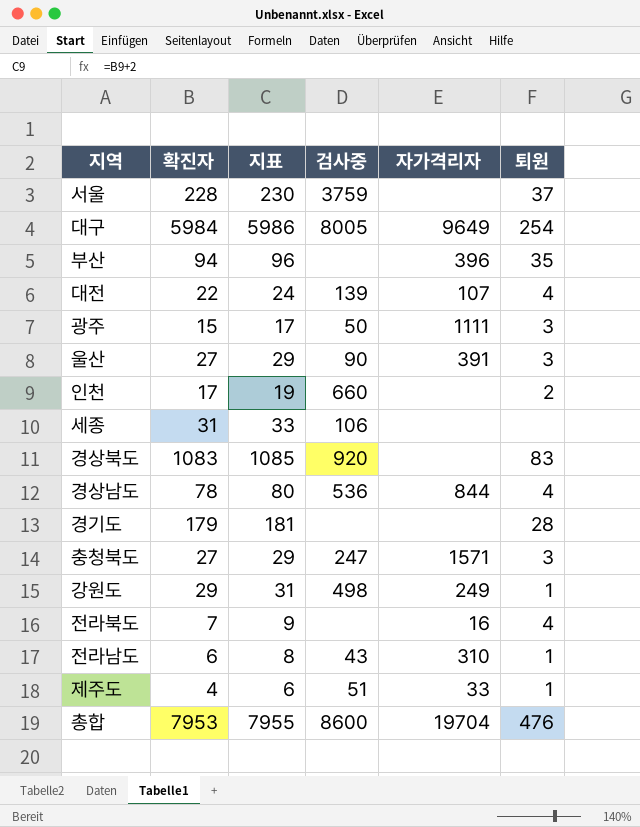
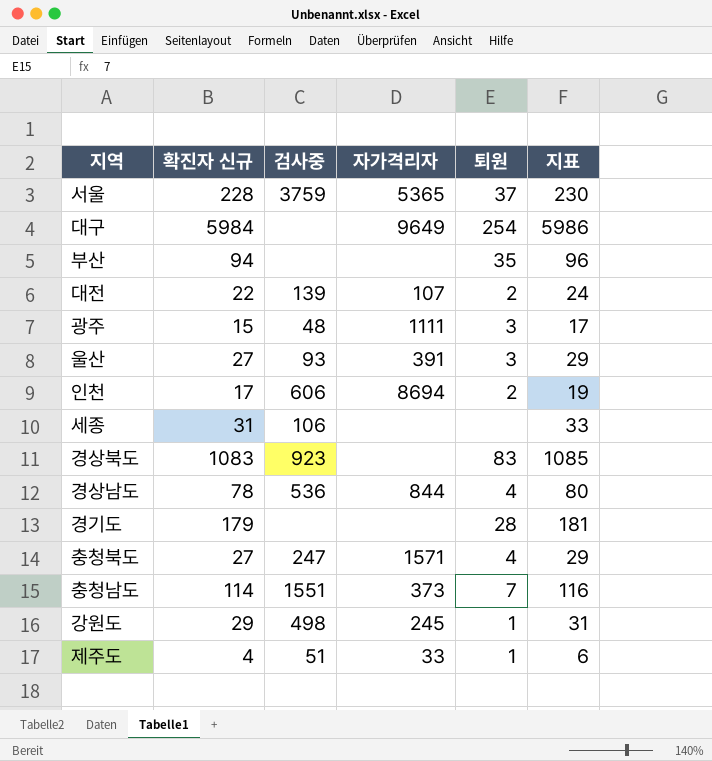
column name: 확진자 -> 확진자 신규
column 지표 | position: 3 -> 6
row 전라북도: 7 | 9 | none | 16 | 4 -> none
row 전라남도: 6 | 8 | 43 | 310 | 1 -> none
row 총합: 7953 | 7955 | 8600 | 19704 | 476 -> none
서울 | 자가격리자: none -> 5365
대구 | 검사중: 8005 -> none
부산 | 자가격리자: 396 -> none
대전 | 퇴원: 4 -> 2
광주 | 검사중: 50 -> 48
울산 | 검사중: 90 -> 93
인천 | 검사중: 660 -> 606
인천 | 자가격리자: none -> 8694
경상북도 | 검사중: 920 -> 923
충청북도 | 퇴원: 3 -> 4
row 충청남도: none -> 114 | 1551 | 373 | 7 | 116
강원도 | 자가격리자: 249 -> 245

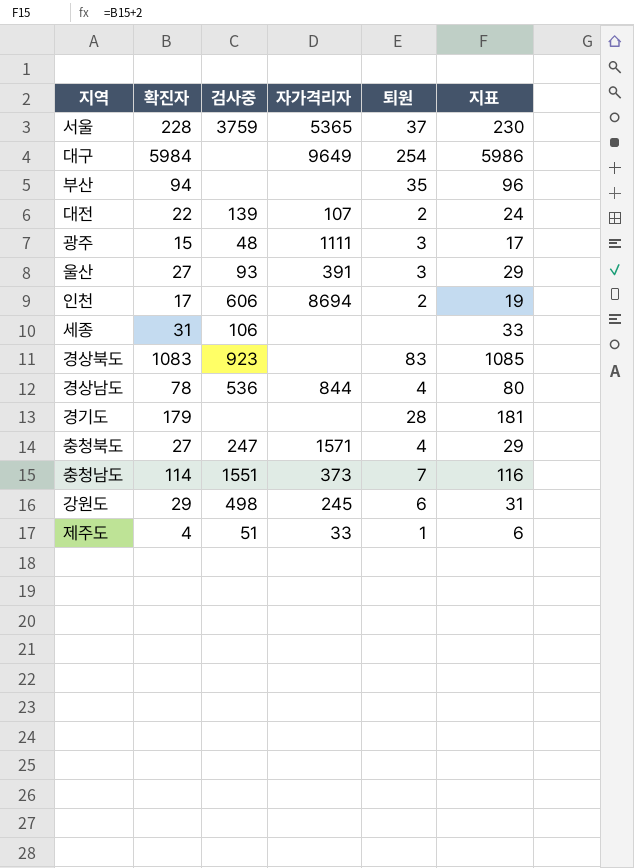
column name: 확진자 신규 -> 확진자
강원도 | 퇴원: 1 -> 6

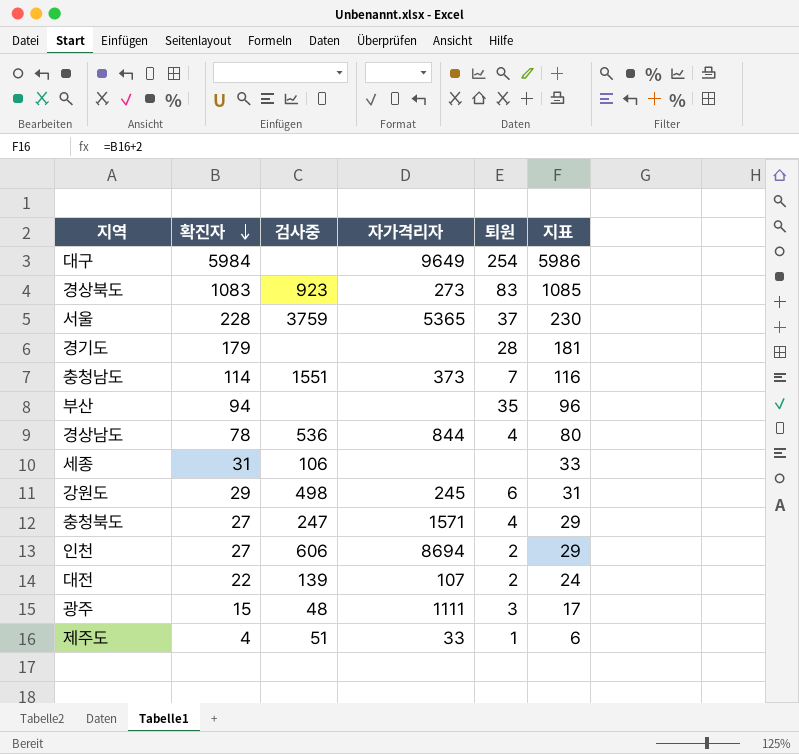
row order: none -> 확진자 descending
row 울산: 27 | 93 | 391 | 3 | 29 -> none
경상북도 | 자가격리자: none -> 273
인천 | 확진자: 17 -> 27
인천 | 지표: 19 -> 29

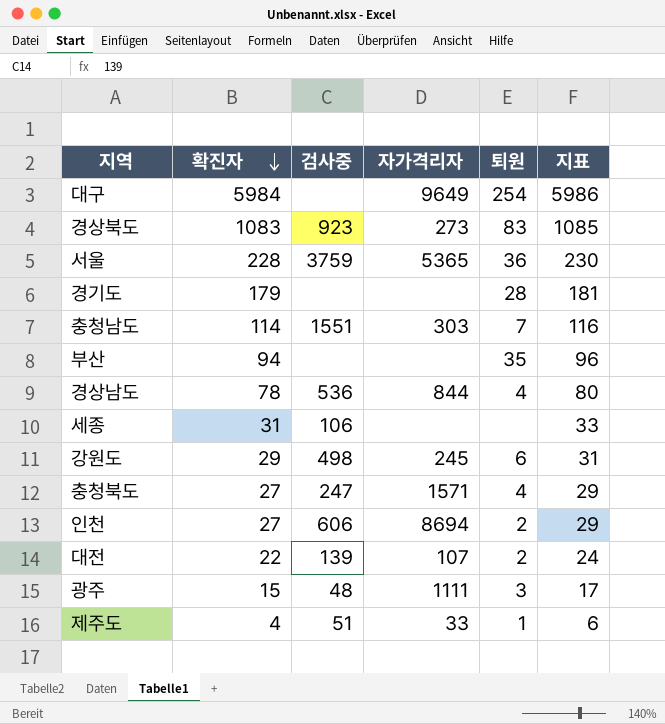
서울 | 퇴원: 37 -> 36
충청남도 | 자가격리자: 373 -> 303

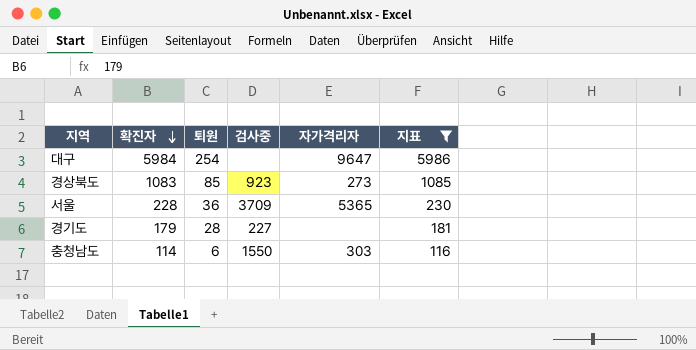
filter: none -> 지표 >= 116
column 퇴원 | position: 5 -> 3
대구 | 자가격리자: 9649 -> 9647
경상북도 | 퇴원: 83 -> 85
서울 | 검사중: 3759 -> 3709
경기도 | 검사중: none -> 227
충청남도 | 퇴원: 7 -> 6
충청남도 | 검사중: 1551 -> 1550

